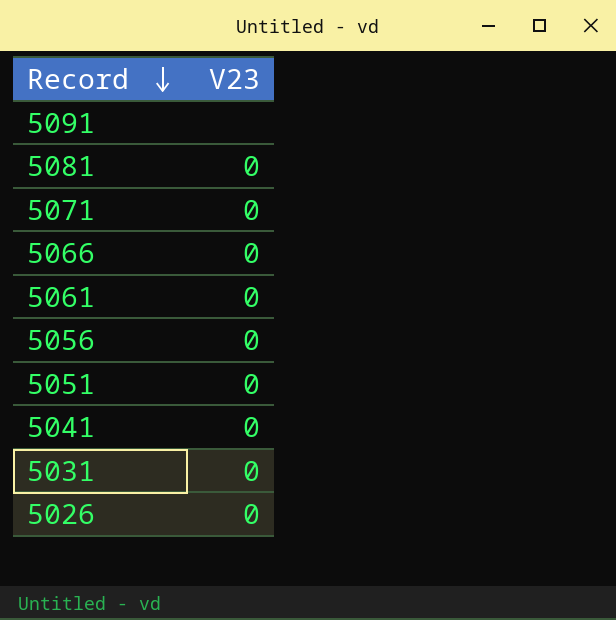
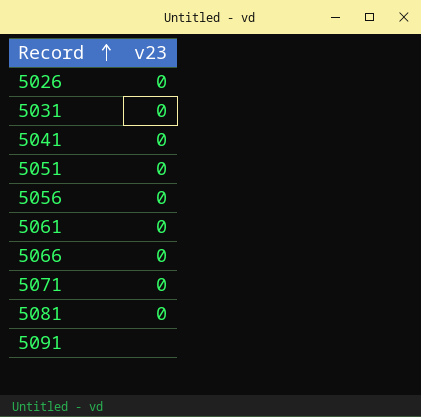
row order: Record descending -> Record ascending
column name: V23 -> v23

